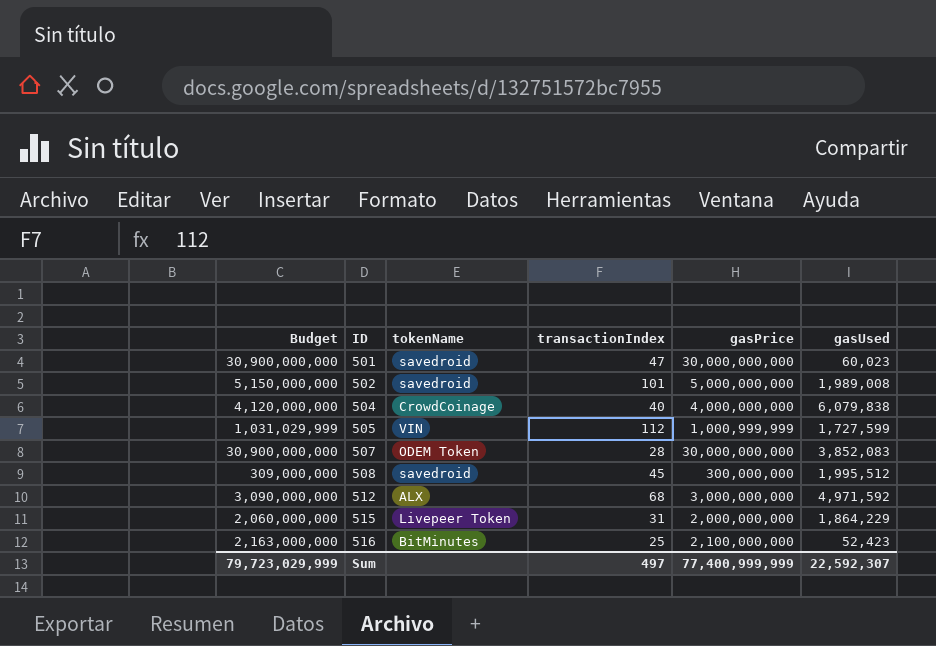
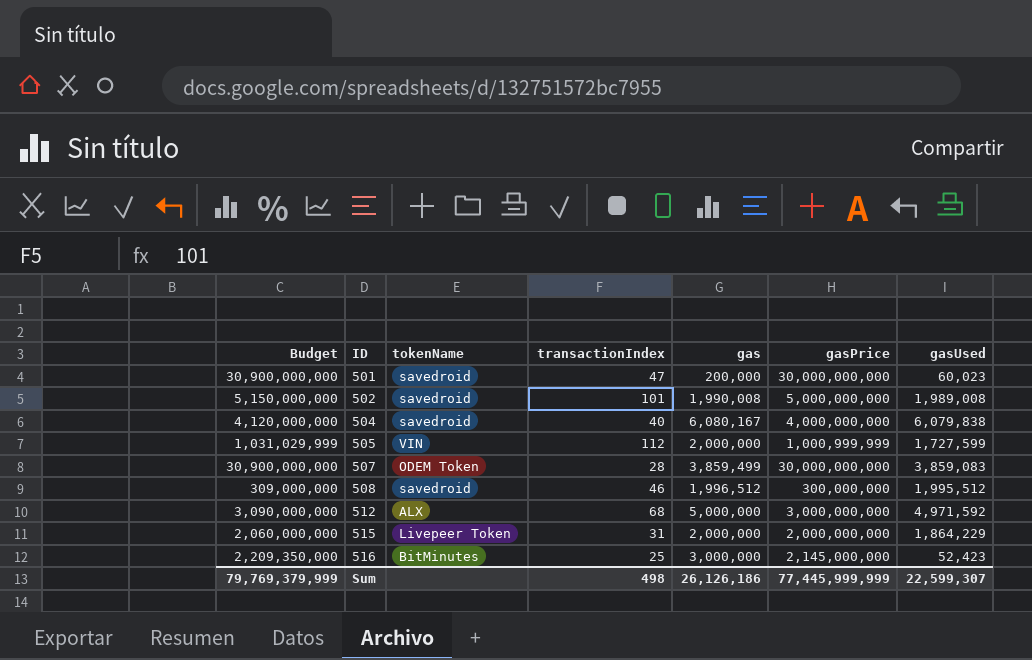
column gas | position: none -> 5
504 | tokenName: CrowdCoinage -> savedroid
507 | gasUsed: 3,852,083 -> 3,859,083
508 | transactionIndex: 45 -> 46
516 | Budget: 2,163,000,000 -> 2,209,350,000
516 | gasPrice: 2,100,000,000 -> 2,145,000,000
Sum | Budget: 79,723,029,999 -> 79,769,379,999
Sum | transactionIndex: 497 -> 498
Sum | gasPrice: 77,400,999,999 -> 77,445,999,999
Sum | gasUsed: 22,592,307 -> 22,599,307

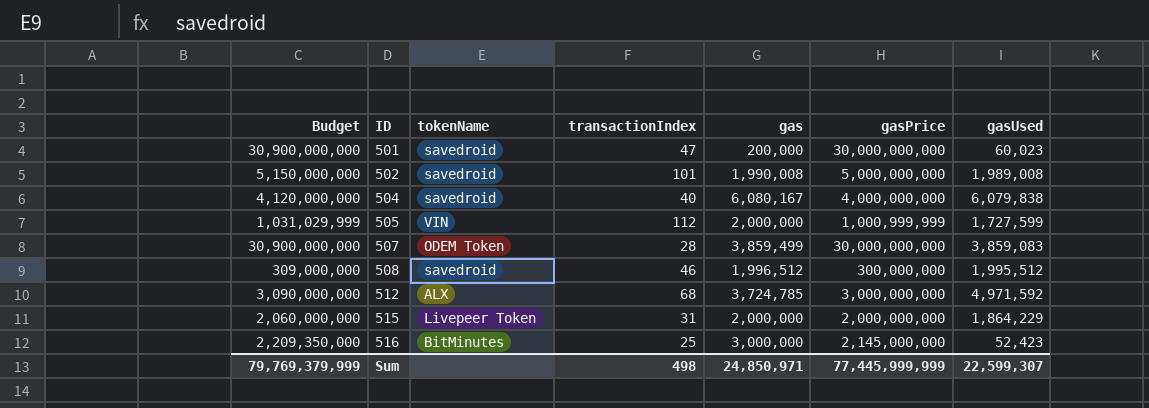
512 | gas: 5,000,000 -> 3,724,785
Sum | gas: 26,126,186 -> 24,850,971

